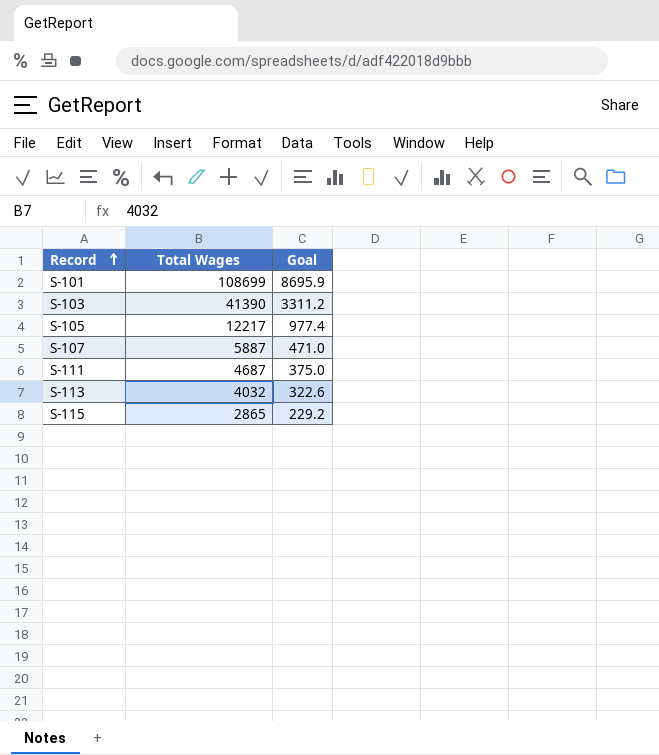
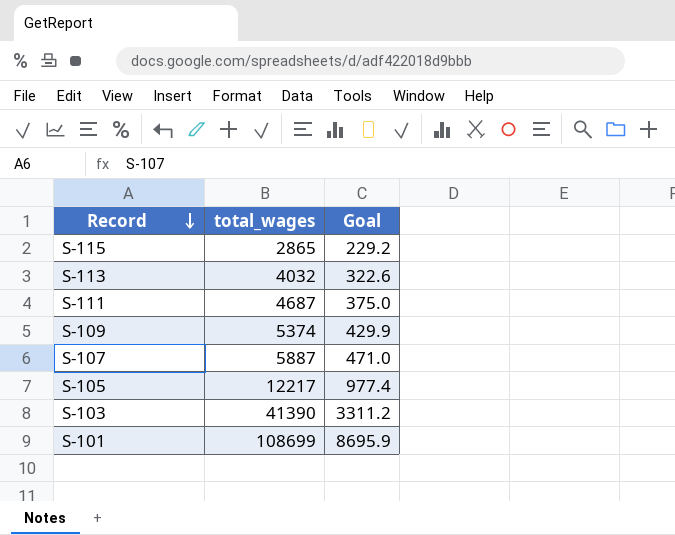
row order: Record ascending -> Record descending
column name: Total Wages -> total_wages
row S-109: none -> 5374 | 429.9

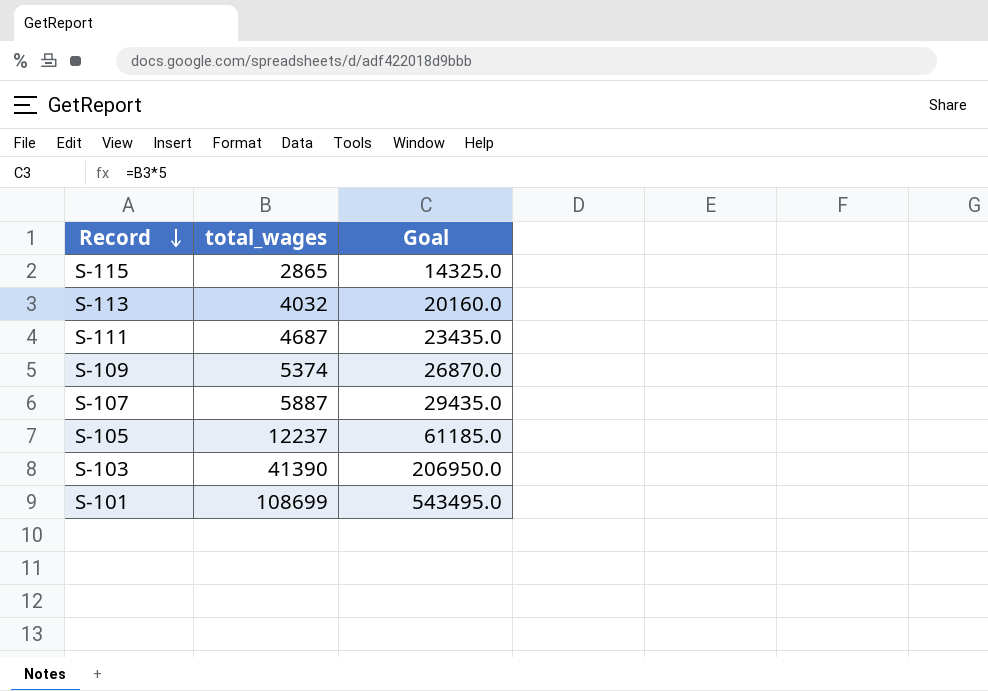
column Goal | formula: [total_wages] * 0.08 -> [total_wages] * 5
S-105 | total_wages: 12217 -> 12237

